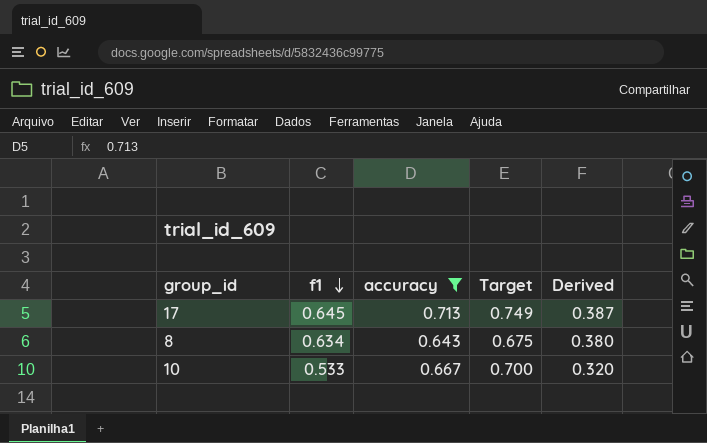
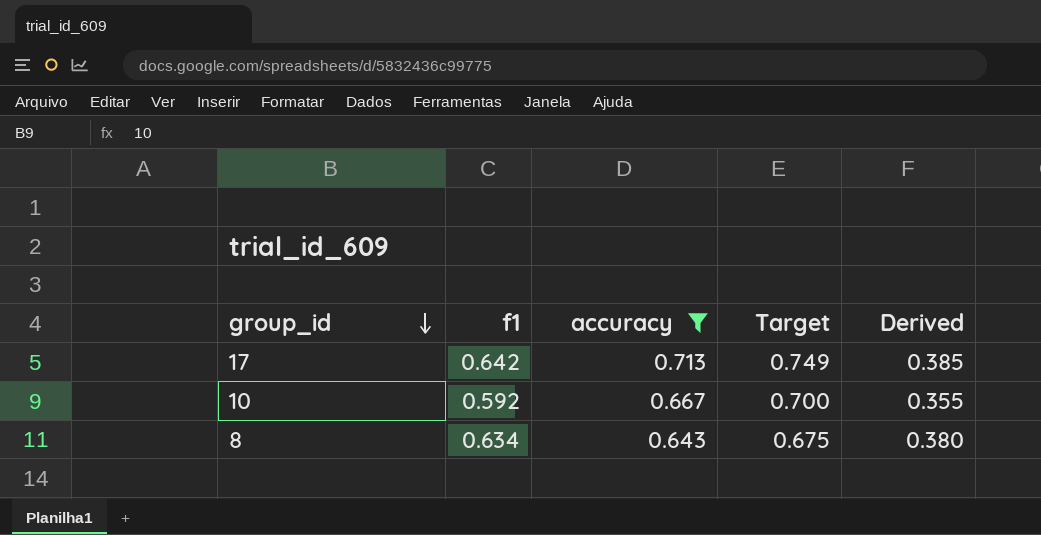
row order: f1 descending -> group_id descending
17 | f1: 0.645 -> 0.642
17 | Derived: 0.387 -> 0.385
10 | f1: 0.533 -> 0.592
10 | Derived: 0.320 -> 0.355

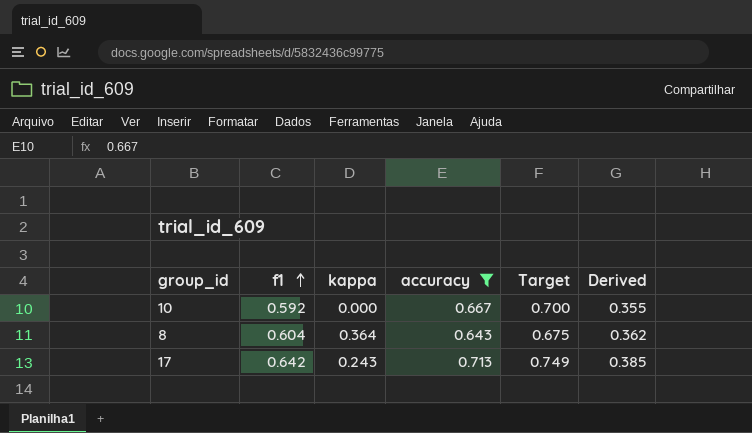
row order: group_id descending -> f1 ascending
column kappa | position: none -> 3
8 | f1: 0.634 -> 0.604
8 | Derived: 0.380 -> 0.362

